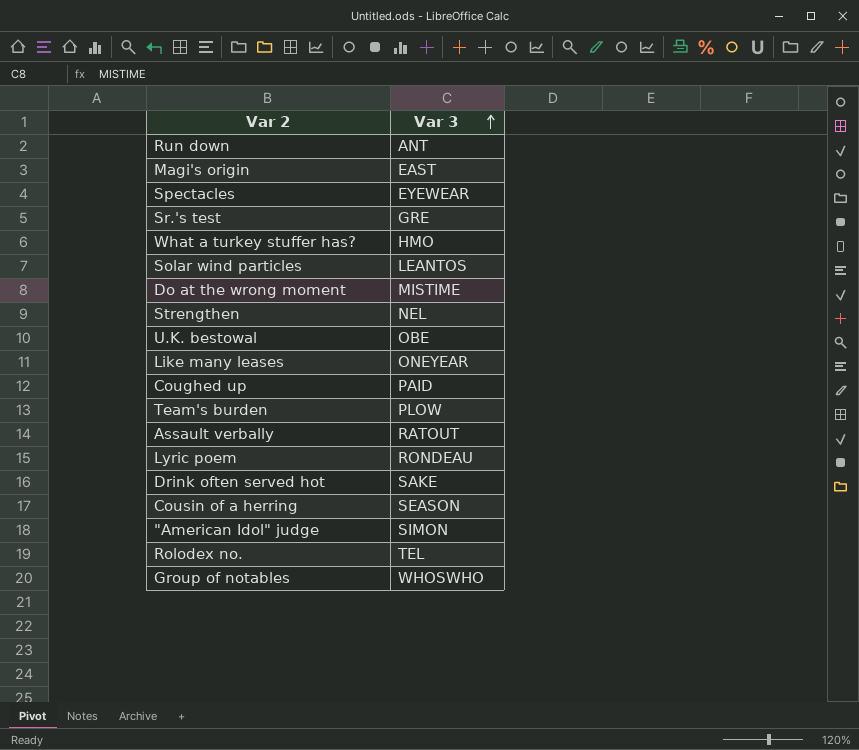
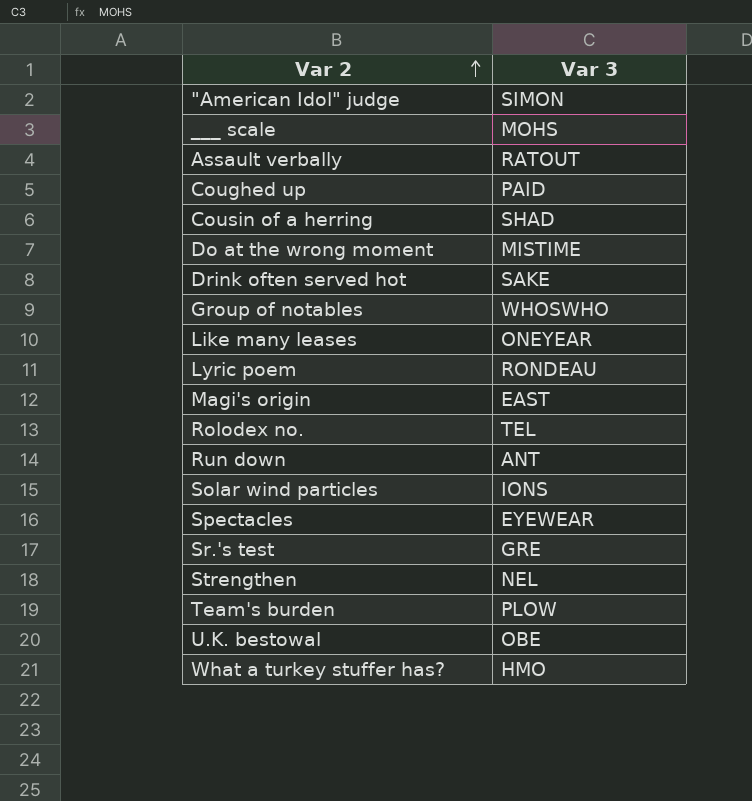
row order: Var 3 ascending -> Var 2 ascending
row ___ scale: none -> MOHS
Cousin of a herring | Var 3: SEASON -> SHAD
Solar wind particles | Var 3: LEANTOS -> IONS

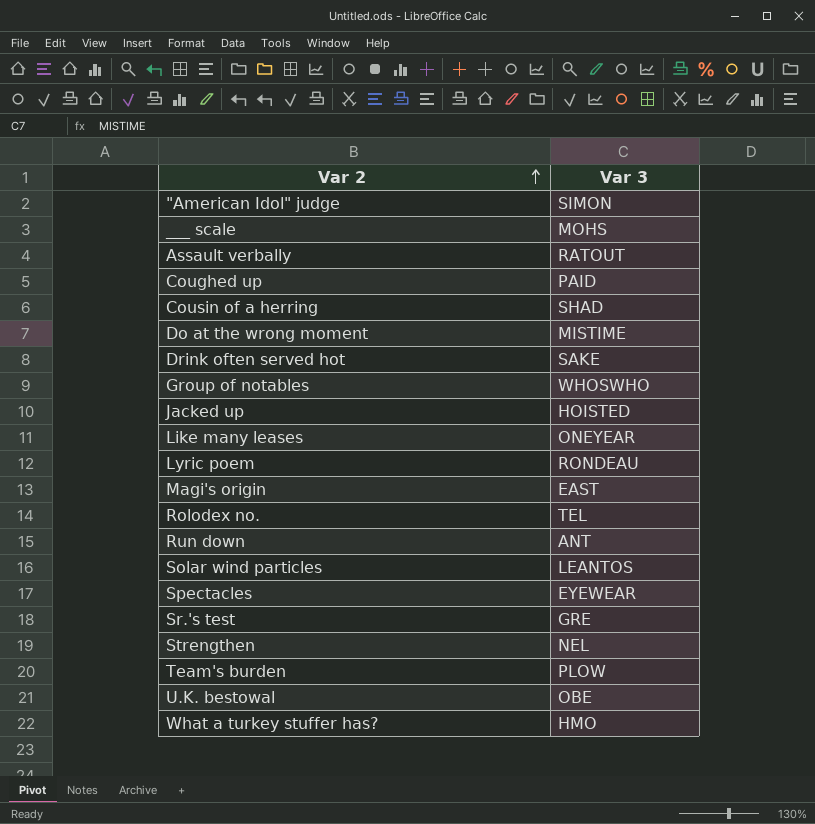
row Jacked up: none -> HOISTED
Solar wind particles | Var 3: IONS -> LEANTOS

